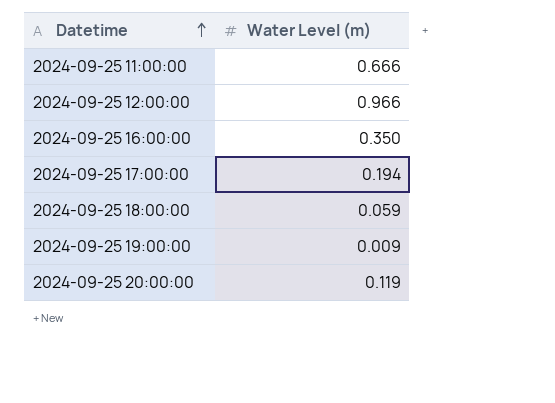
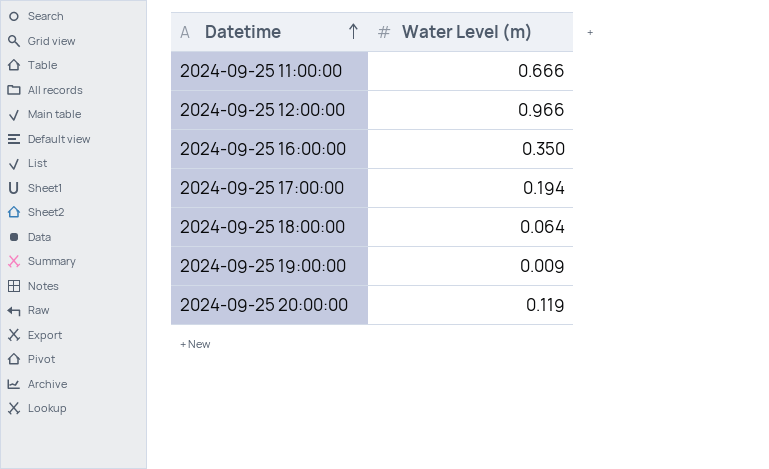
2024-09-25 18:00:00 | Water Level (m): 0.059 -> 0.064

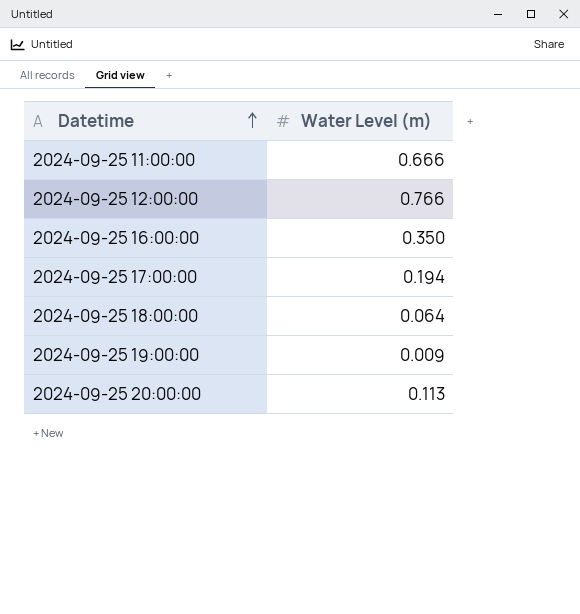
2024-09-25 12:00:00 | Water Level (m): 0.966 -> 0.766
2024-09-25 20:00:00 | Water Level (m): 0.119 -> 0.113

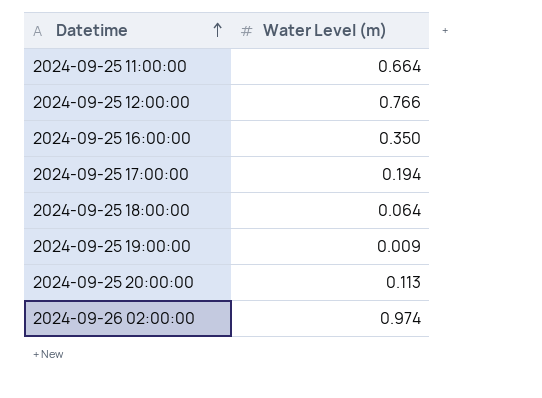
2024-09-25 11:00:00 | Water Level (m): 0.666 -> 0.664
row 2024-09-26 02:00:00: none -> 0.974

